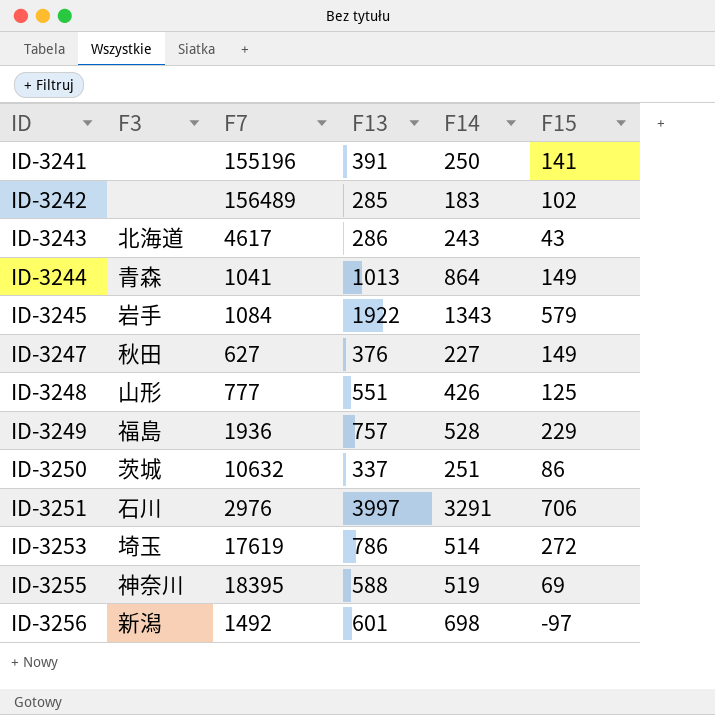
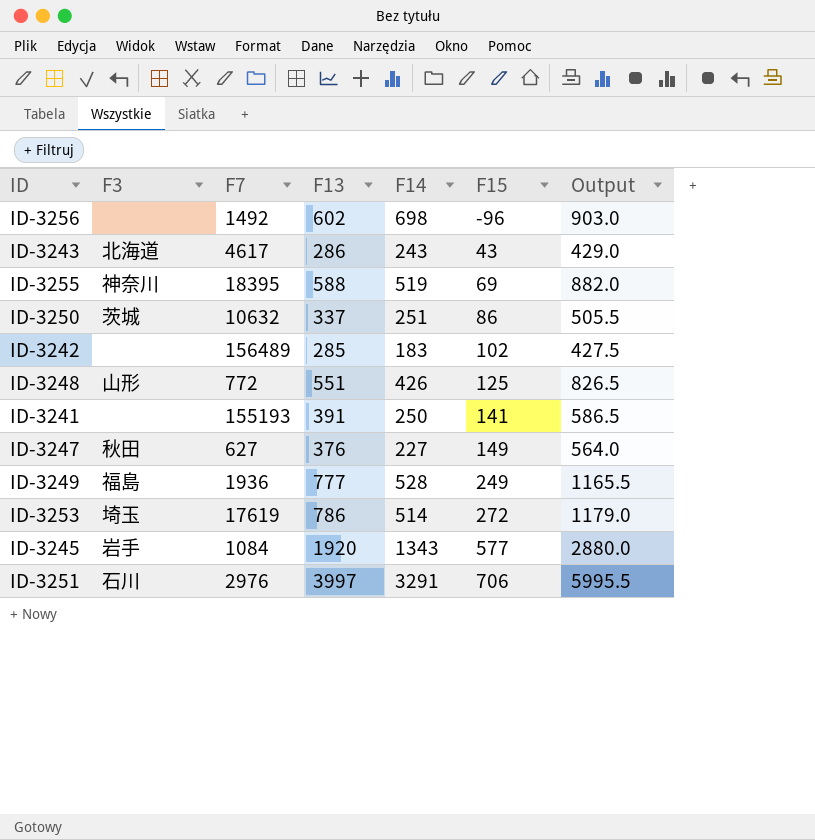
row order: ID ascending -> F15 ascending
column Output | formula: none -> [F13] * 1.5
row ID-3244: 青森 | 1041 | 1013 | 864 | 149 -> none
ID-3256 | F3: 新潟 -> none
ID-3256 | F13: 601 -> 602
ID-3256 | F15: -97 -> -96
ID-3248 | F7: 777 -> 772
ID-3241 | F7: 155196 -> 155193
ID-3249 | F13: 757 -> 777
ID-3249 | F15: 229 -> 249
ID-3245 | F13: 1922 -> 1920
ID-3245 | F15: 579 -> 577

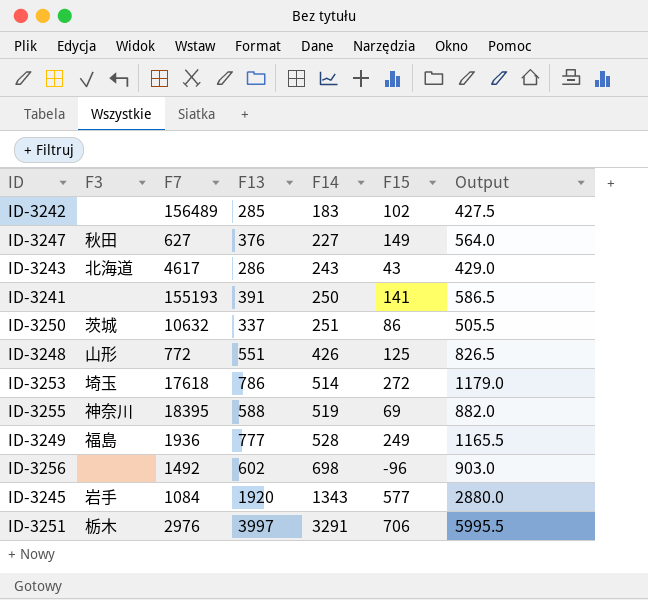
row order: F15 ascending -> F14 ascending
ID-3253 | F7: 17619 -> 17618
ID-3251 | F3: 石川 -> 栃木

